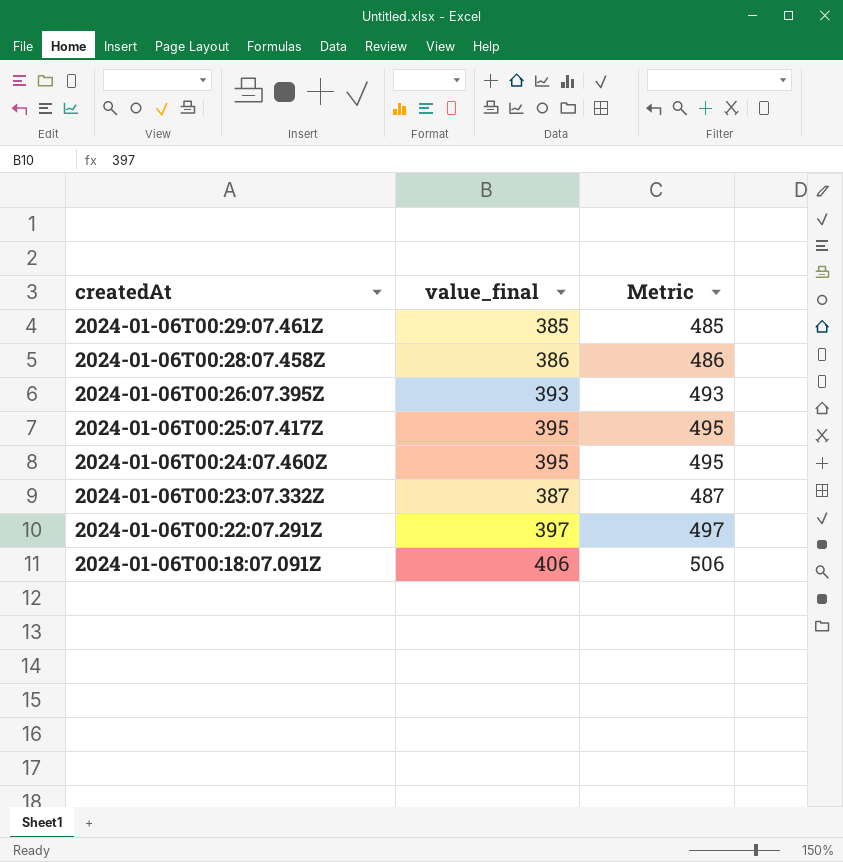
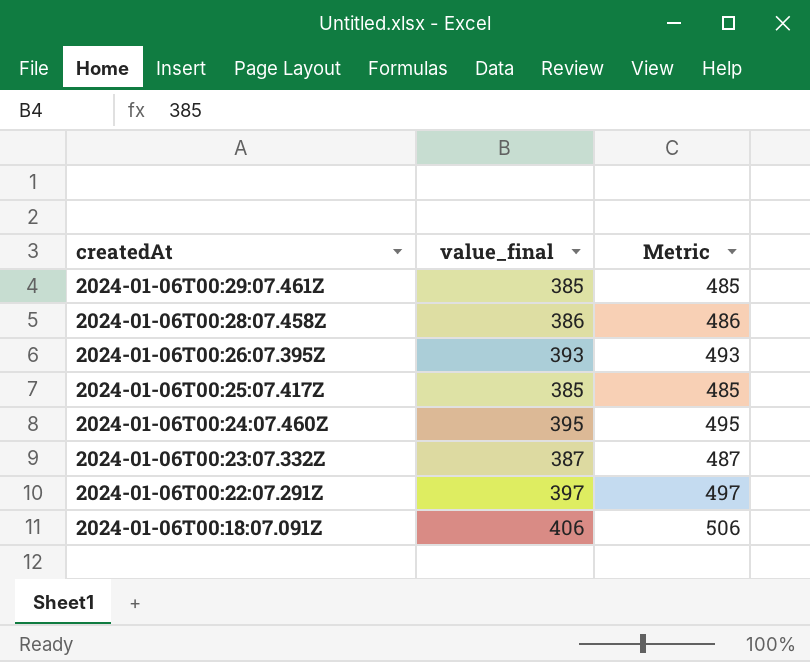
2024-01-06T00:25:07.417Z | value_final: 395 -> 385
2024-01-06T00:25:07.417Z | Metric: 495 -> 485

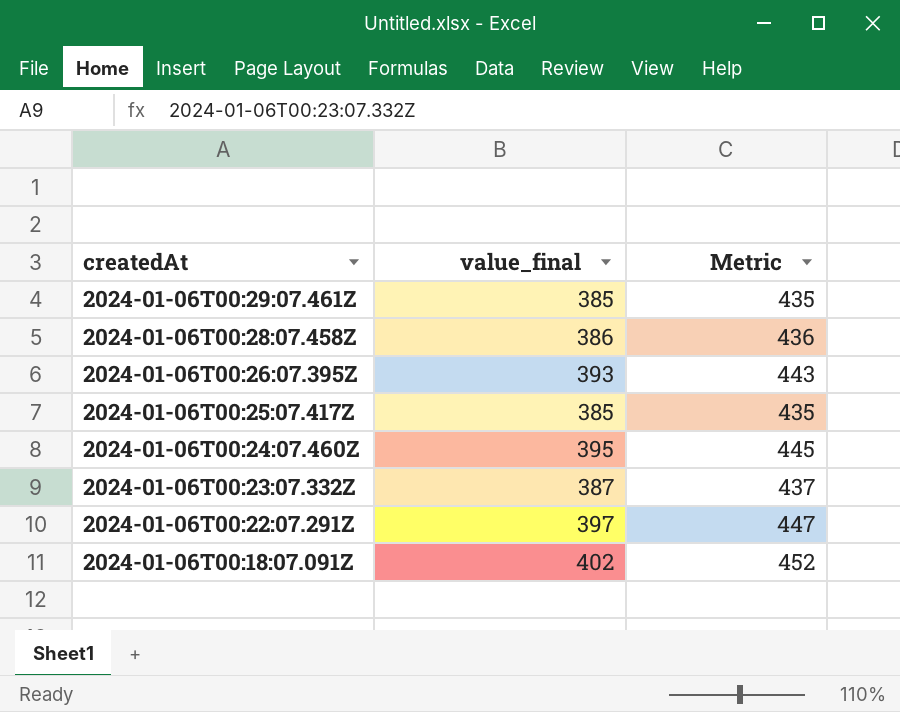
column Metric | formula: [value_final] + 100 -> [value_final] + 50
2024-01-06T00:18:07.091Z | value_final: 406 -> 402

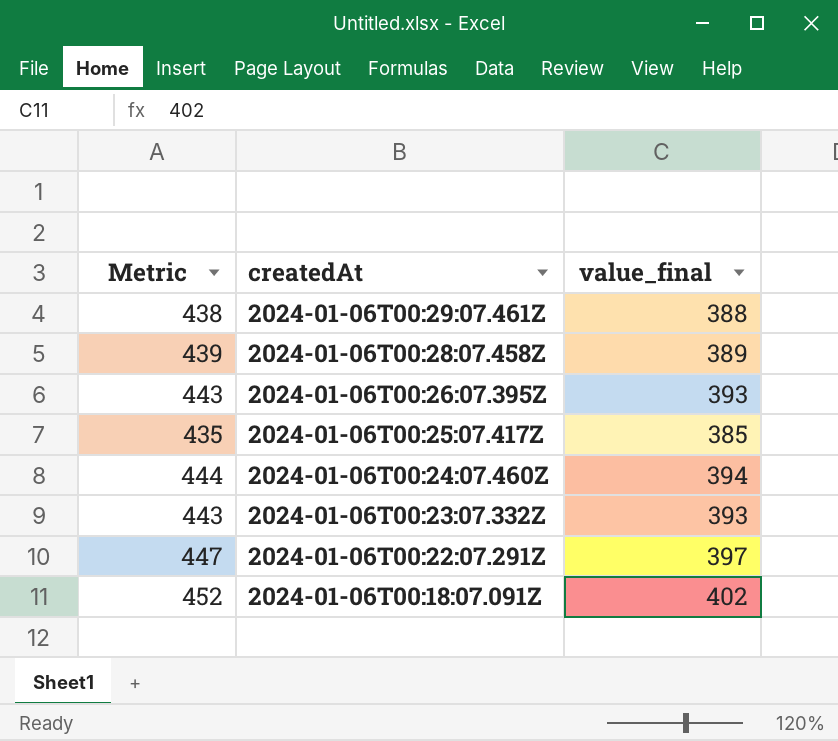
column Metric | position: 3 -> 1
2024-01-06T00:29:07.461Z | Metric: 435 -> 438
2024-01-06T00:29:07.461Z | value_final: 385 -> 388
2024-01-06T00:28:07.458Z | Metric: 436 -> 439
2024-01-06T00:28:07.458Z | value_final: 386 -> 389
2024-01-06T00:24:07.460Z | Metric: 445 -> 444
2024-01-06T00:24:07.460Z | value_final: 395 -> 394
2024-01-06T00:23:07.332Z | Metric: 437 -> 443
2024-01-06T00:23:07.332Z | value_final: 387 -> 393

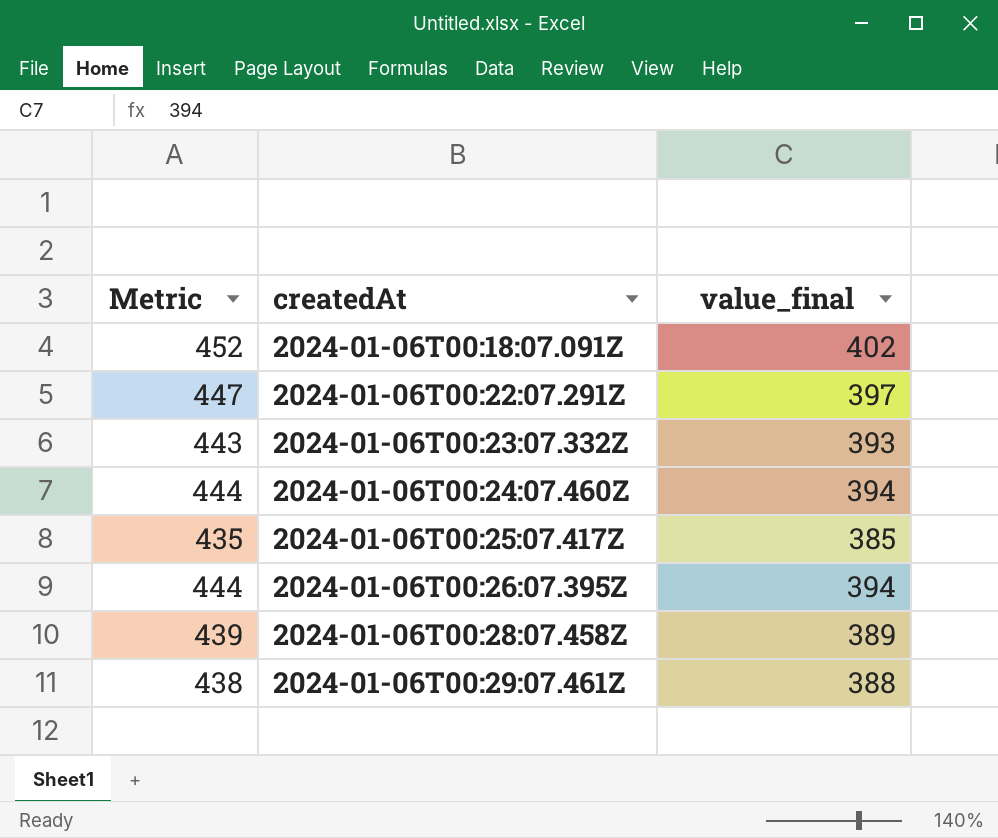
row order: createdAt descending -> createdAt ascending
2024-01-06T00:26:07.395Z | Metric: 443 -> 444
2024-01-06T00:26:07.395Z | value_final: 393 -> 394

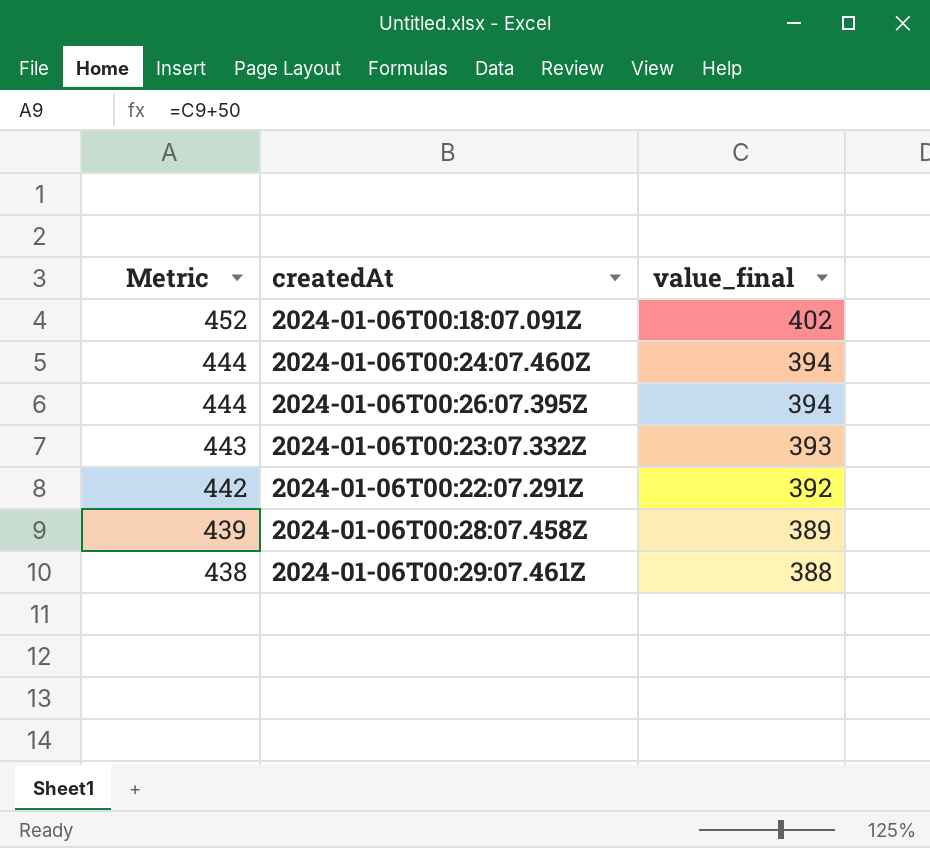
row order: createdAt ascending -> Metric descending
row 2024-01-06T00:25:07.417Z: 435 | 385 -> none
2024-01-06T00:22:07.291Z | Metric: 447 -> 442
2024-01-06T00:22:07.291Z | value_final: 397 -> 392

